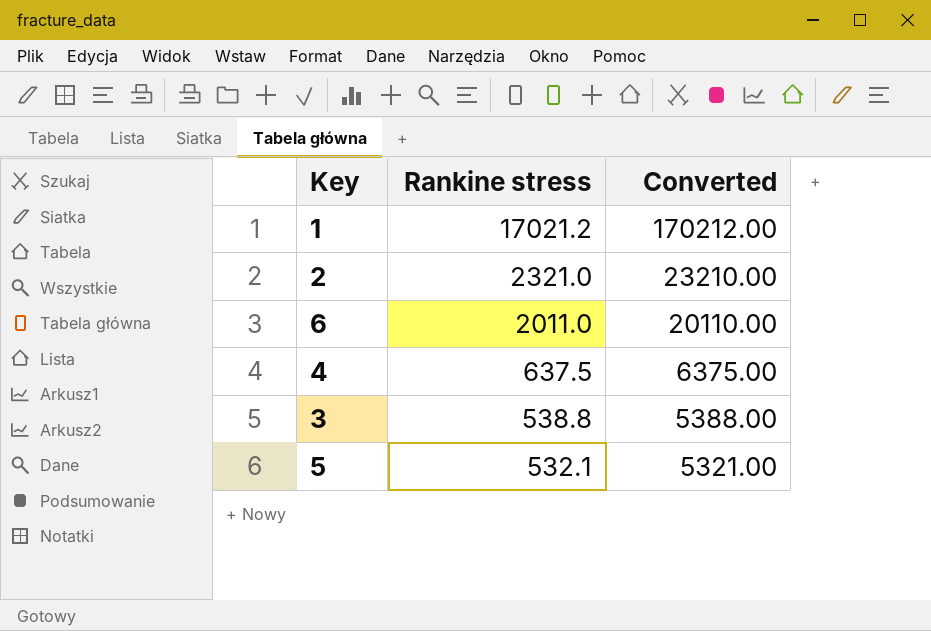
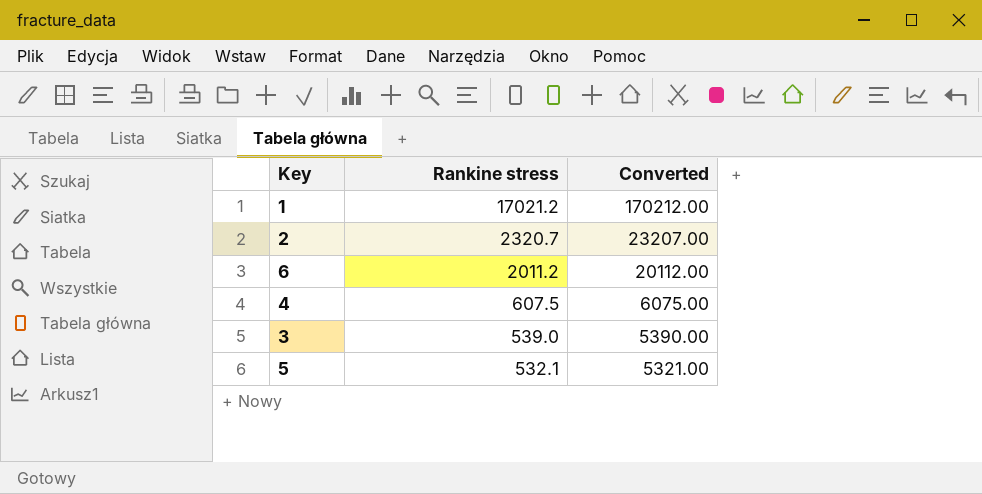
2 | Rankine stress: 2321.0 -> 2320.7
2 | Converted: 23210.00 -> 23207.00
6 | Rankine stress: 2011.0 -> 2011.2
6 | Converted: 20110.00 -> 20112.00
4 | Rankine stress: 637.5 -> 607.5
4 | Converted: 6375.00 -> 6075.00
3 | Rankine stress: 538.8 -> 539.0
3 | Converted: 5388.00 -> 5390.00

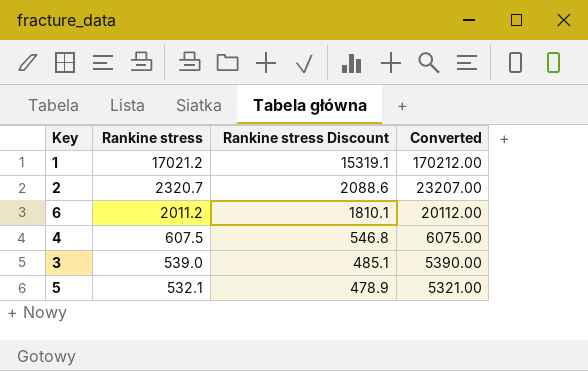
column Rankine stress Discount | formula: none -> [Rankine stress] * 0.9

